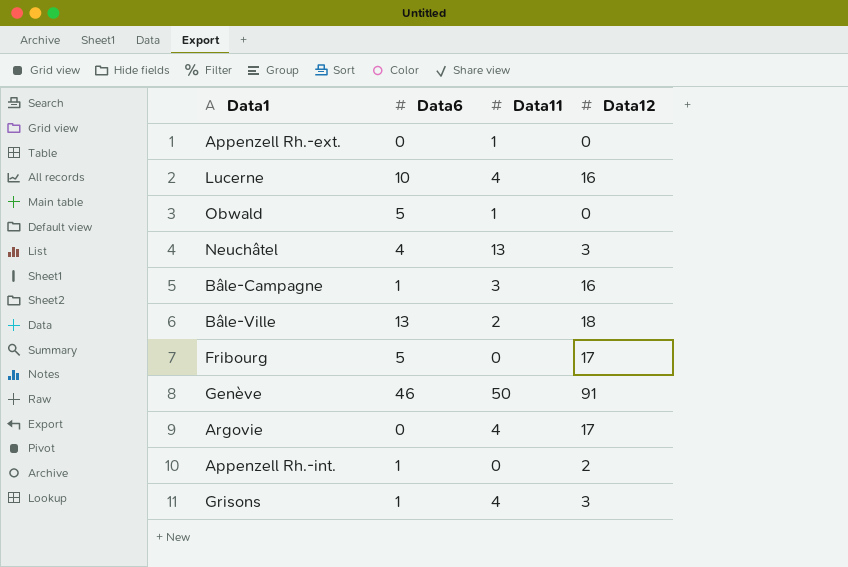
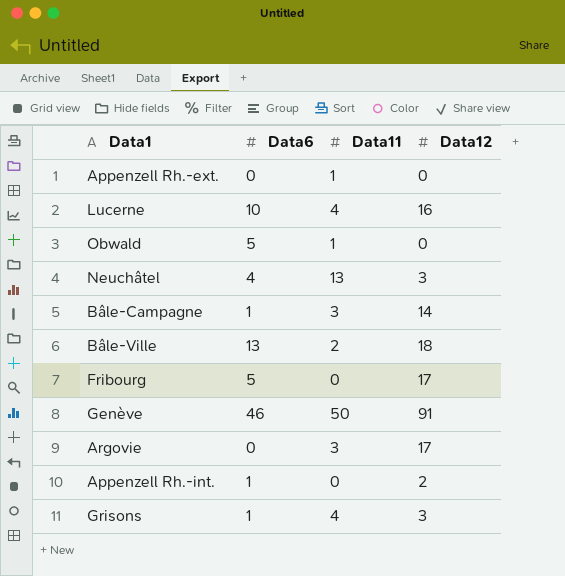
Bâle-Campagne | Data12: 16 -> 14
Argovie | Data11: 4 -> 3

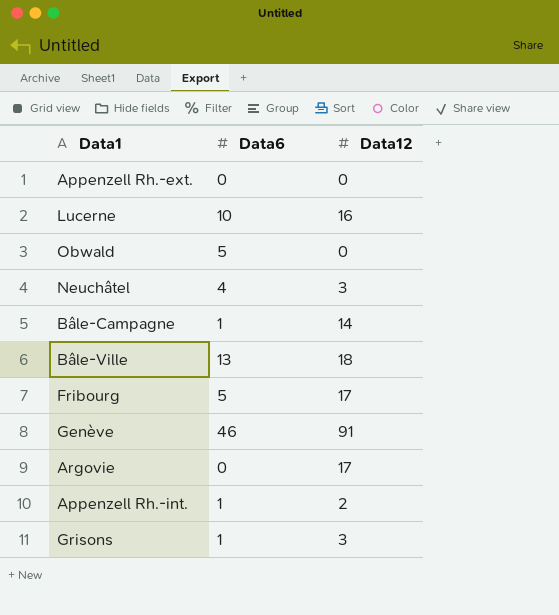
column Data11 | position: 3 -> none

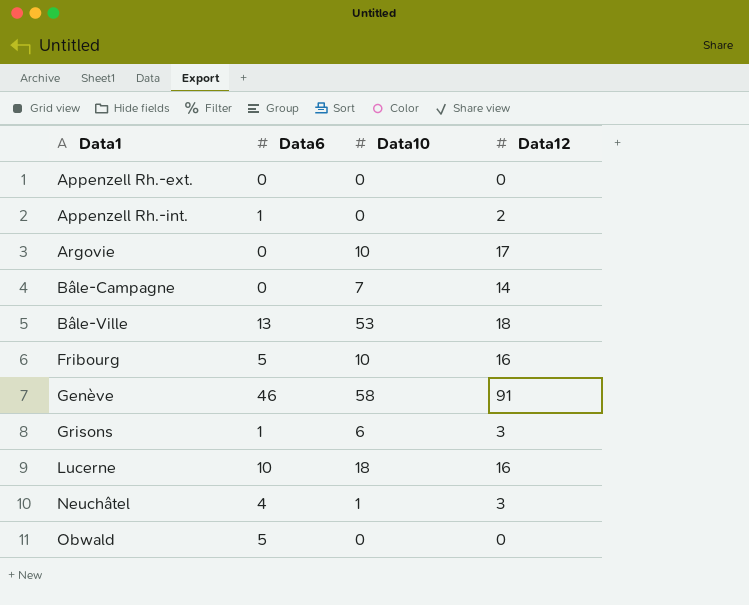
row order: none -> Data1 ascending
column Data10 | position: none -> 3
Bâle-Campagne | Data6: 1 -> 0
Fribourg | Data12: 17 -> 16

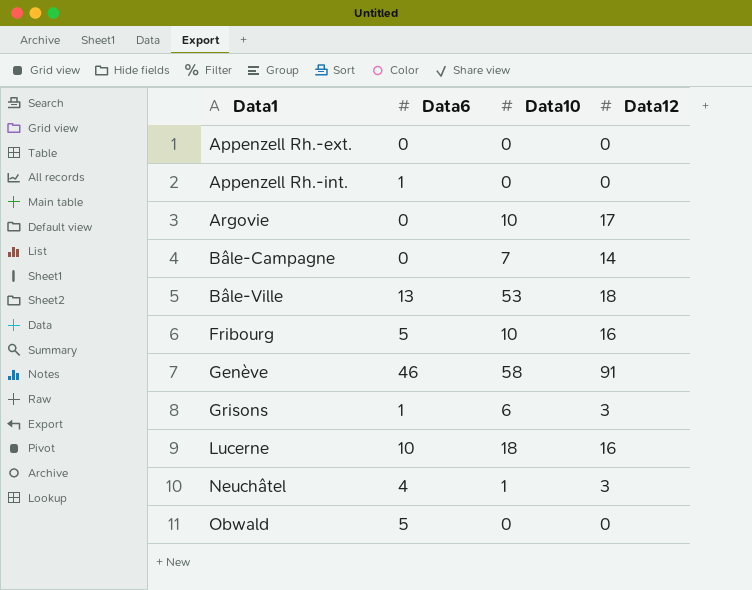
Appenzell Rh.-int. | Data12: 2 -> 0

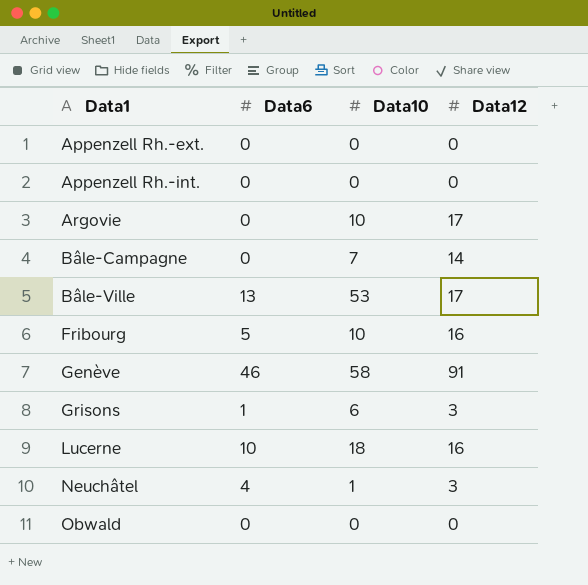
Appenzell Rh.-int. | Data6: 1 -> 0
Bâle-Ville | Data12: 18 -> 17
Obwald | Data6: 5 -> 0

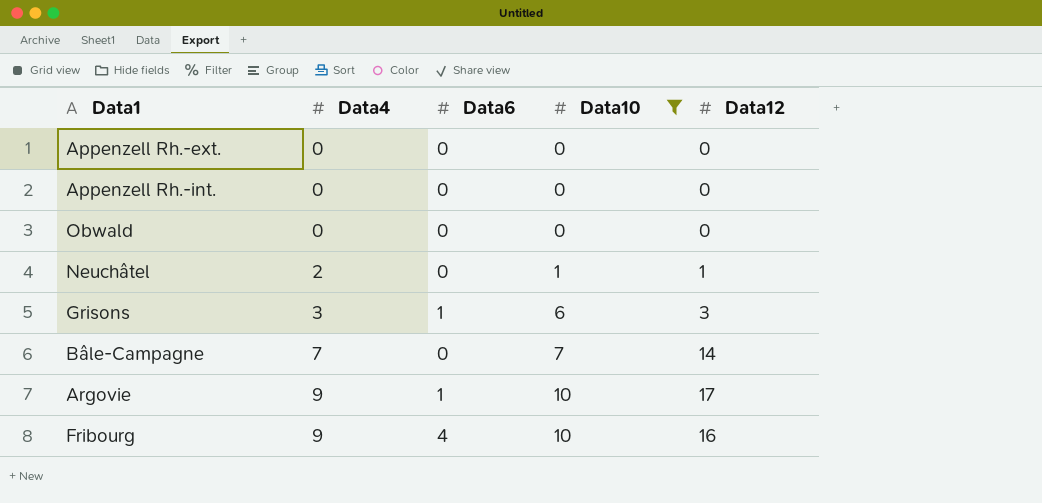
filter: none -> Data10 <= 10
row order: Data1 ascending -> Data4 ascending
column Data4 | position: none -> 2
Neuchâtel | Data6: 4 -> 0
Neuchâtel | Data12: 3 -> 1
Argovie | Data6: 0 -> 1
Fribourg | Data6: 5 -> 4

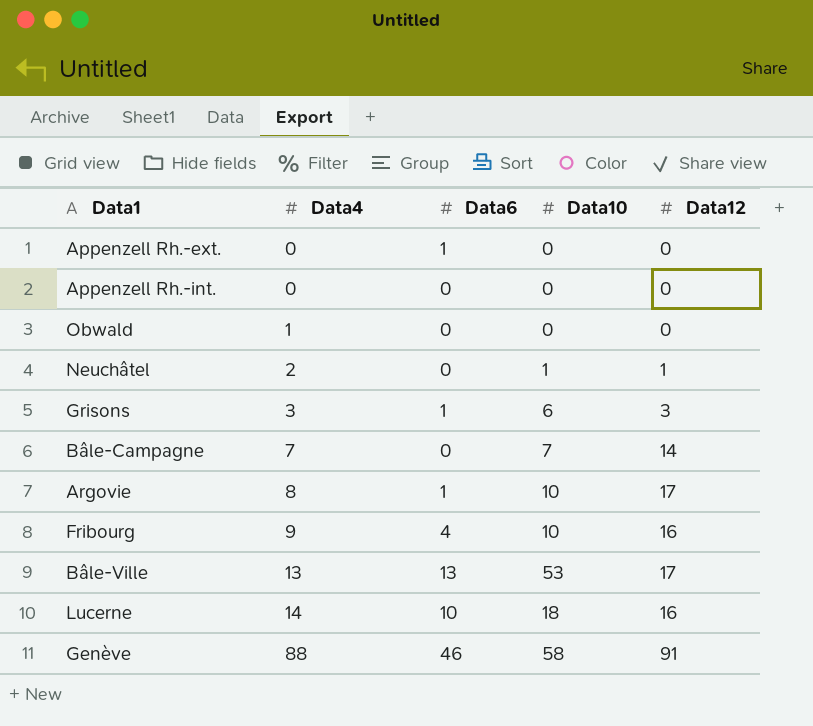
filter: Data10 <= 10 -> none
Appenzell Rh.-ext. | Data6: 0 -> 1
Obwald | Data4: 0 -> 1
Argovie | Data4: 9 -> 8

